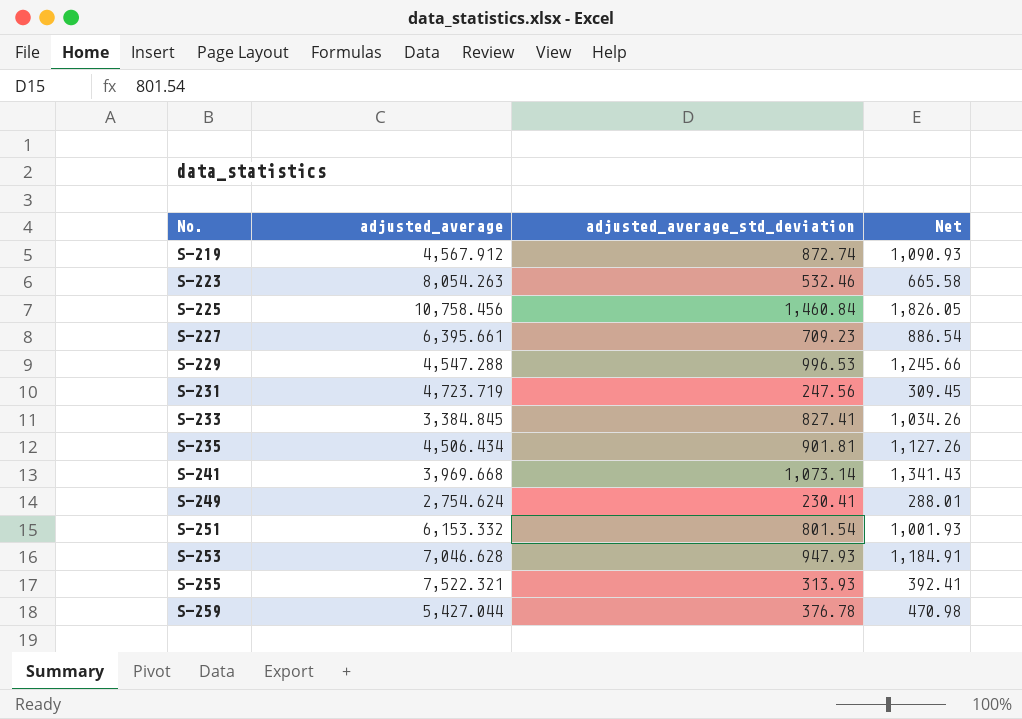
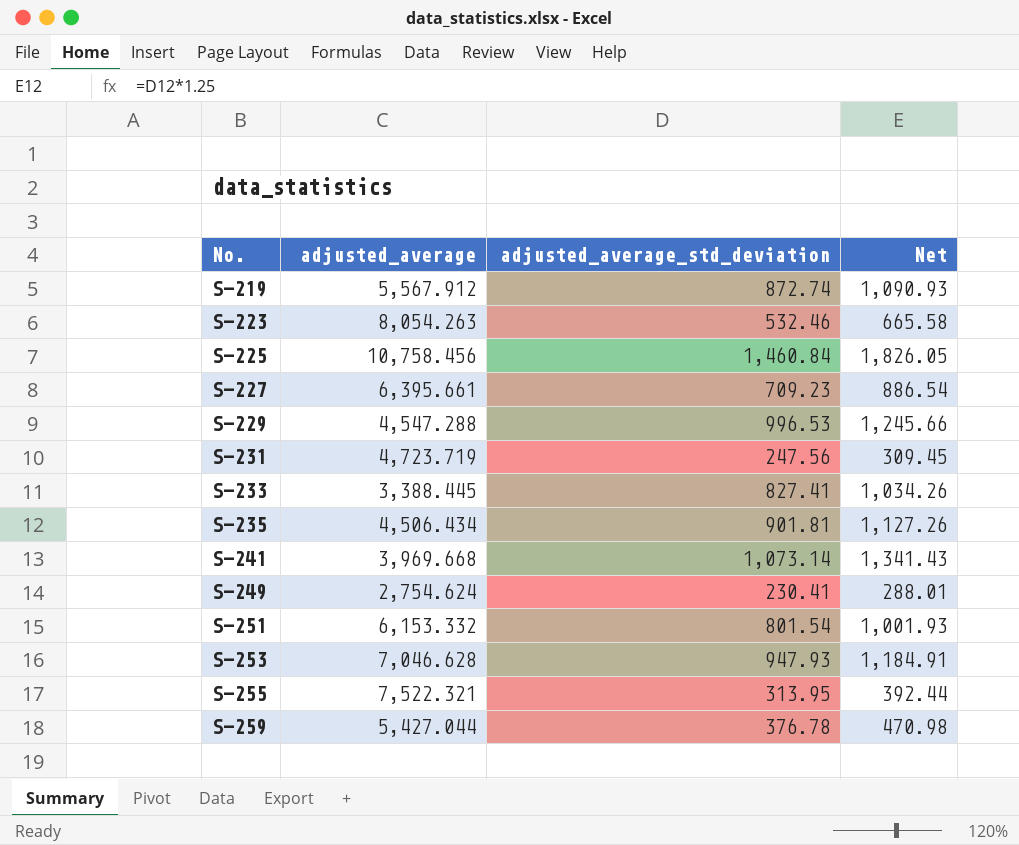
S-219 | adjusted_average: 4,567.912 -> 5,567.912
S-233 | adjusted_average: 3,384.845 -> 3,388.445
S-255 | adjusted_average_std_deviation: 313.93 -> 313.95
S-255 | Net: 392.41 -> 392.44

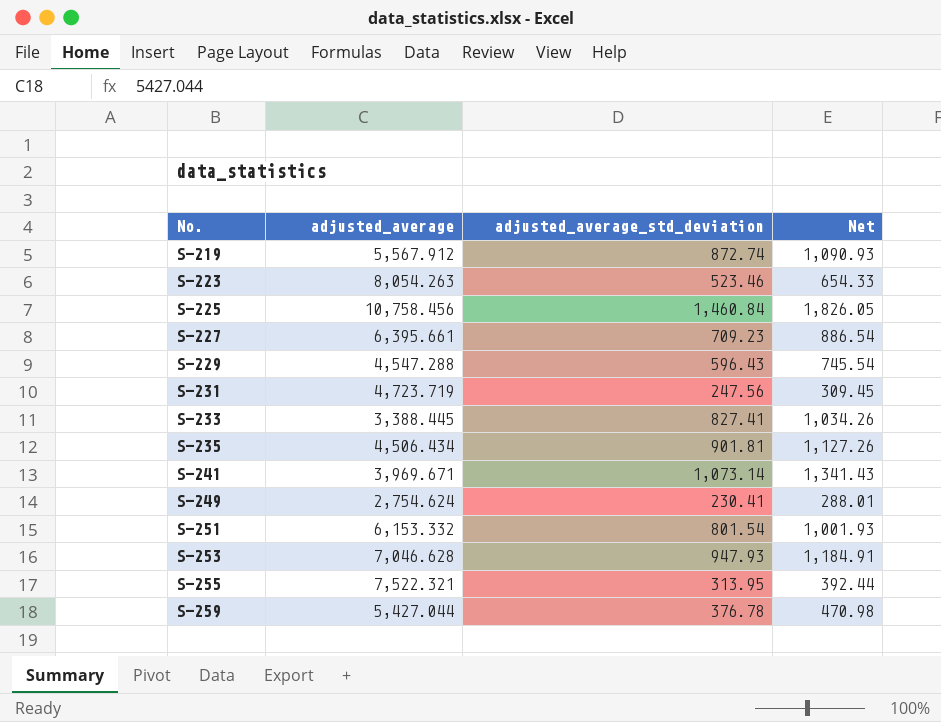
S-223 | adjusted_average_std_deviation: 532.46 -> 523.46
S-223 | Net: 665.58 -> 654.33
S-229 | adjusted_average_std_deviation: 996.53 -> 596.43
S-229 | Net: 1,245.66 -> 745.54
S-241 | adjusted_average: 3,969.668 -> 3,969.671

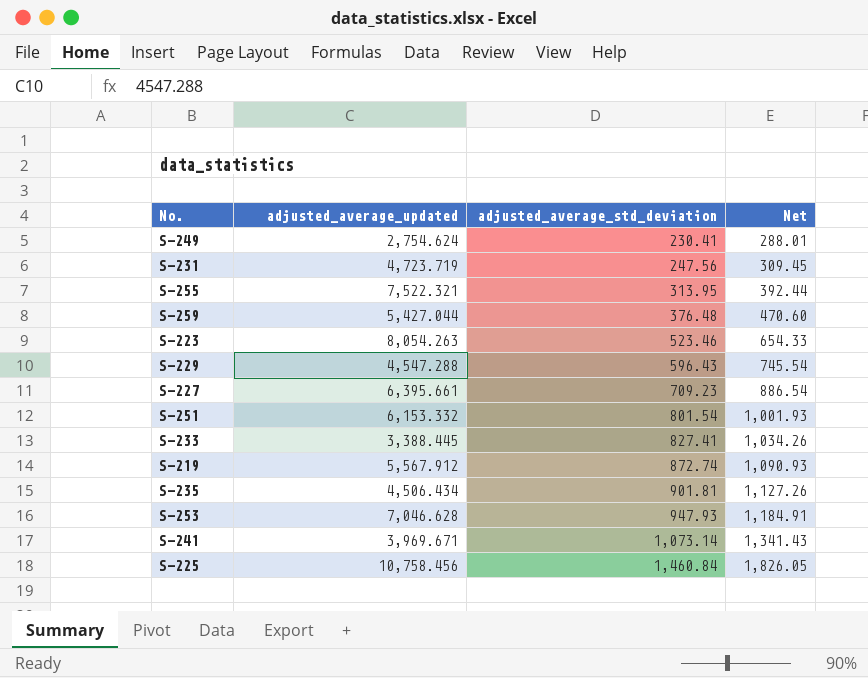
row order: No. ascending -> adjusted_average_std_deviation ascending
column name: adjusted_average -> adjusted_average_updated
S-259 | adjusted_average_std_deviation: 376.78 -> 376.48
S-259 | Net: 470.98 -> 470.60

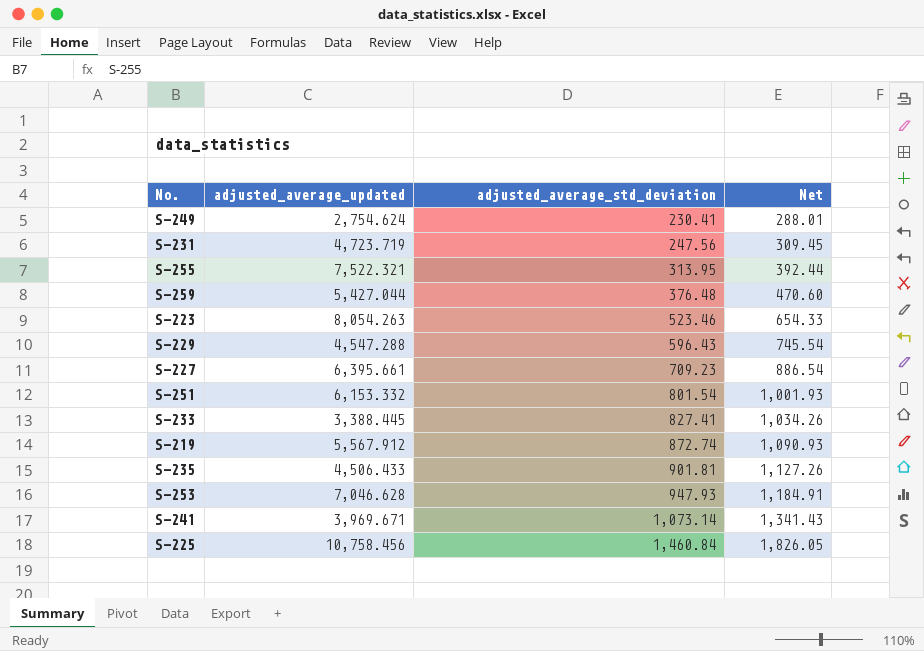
S-235 | adjusted_average_updated: 4,506.434 -> 4,506.433

